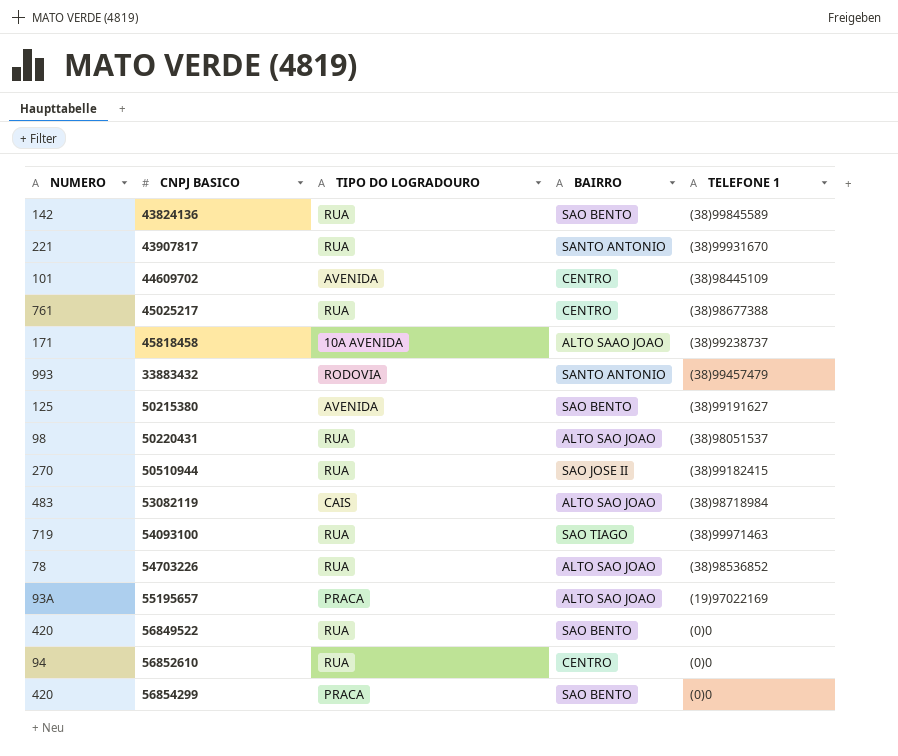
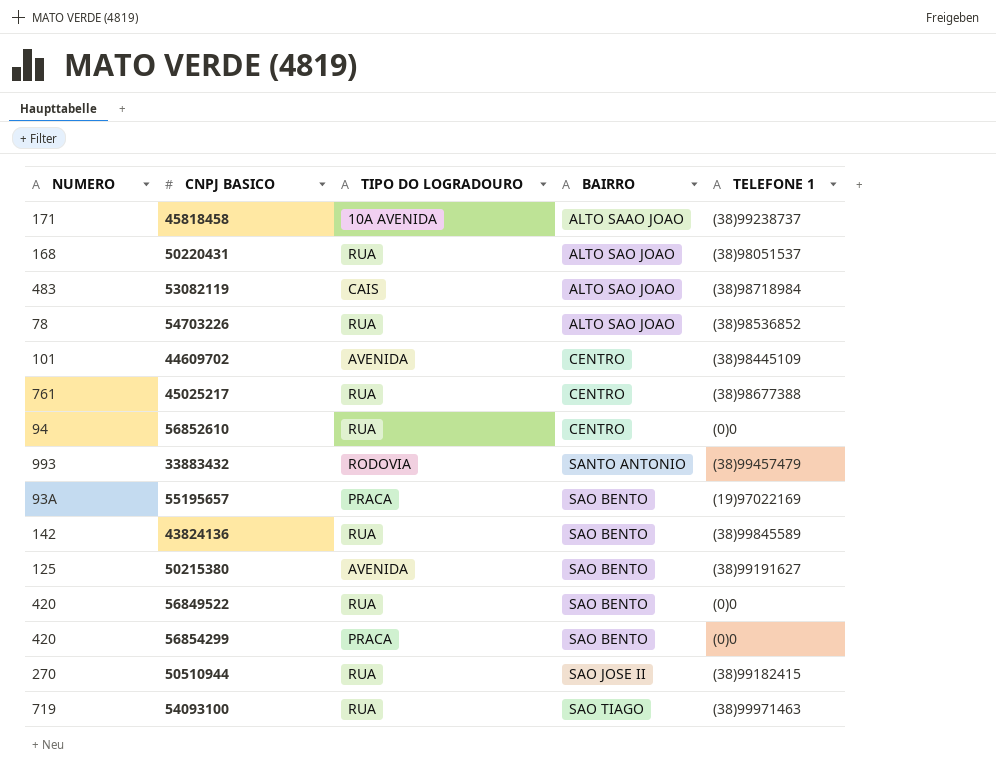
row order: none -> BAIRRO ascending
row 43907817: 221 | RUA | SANTO ANTONIO | (38)99931670 -> none
50220431 | NUMERO: 98 -> 168
55195657 | BAIRRO: ALTO SAO JOAO -> SAO BENTO

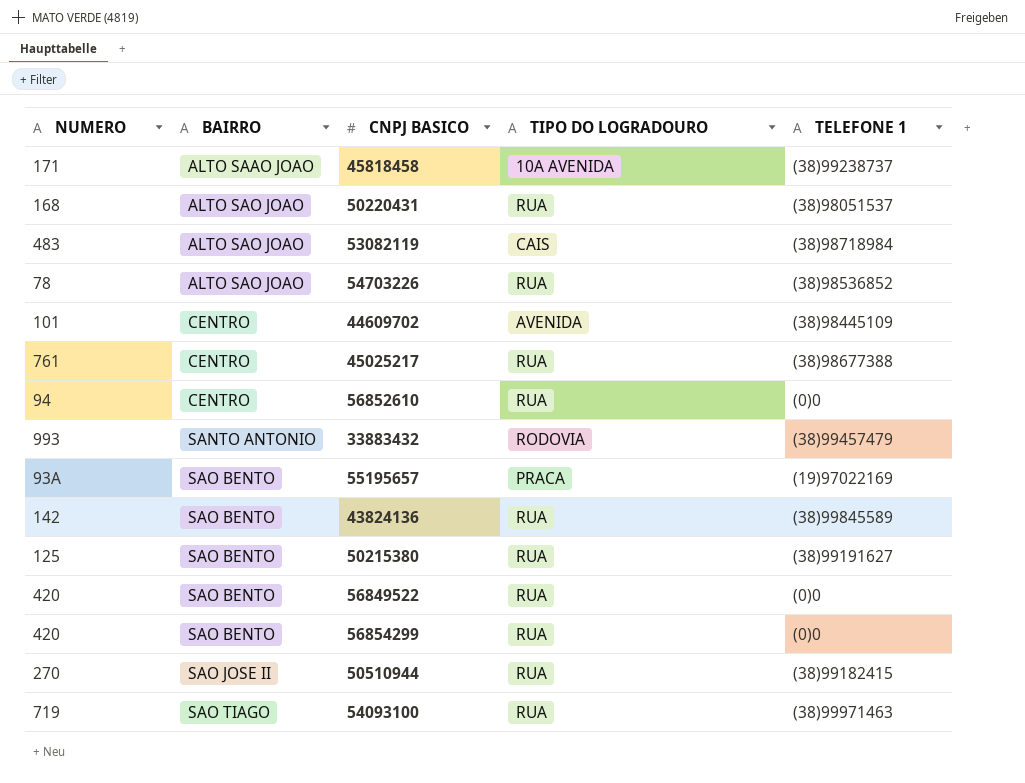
column BAIRRO | position: 4 -> 2
50215380 | TIPO DO LOGRADOURO: AVENIDA -> RUA
56854299 | TIPO DO LOGRADOURO: PRACA -> RUA

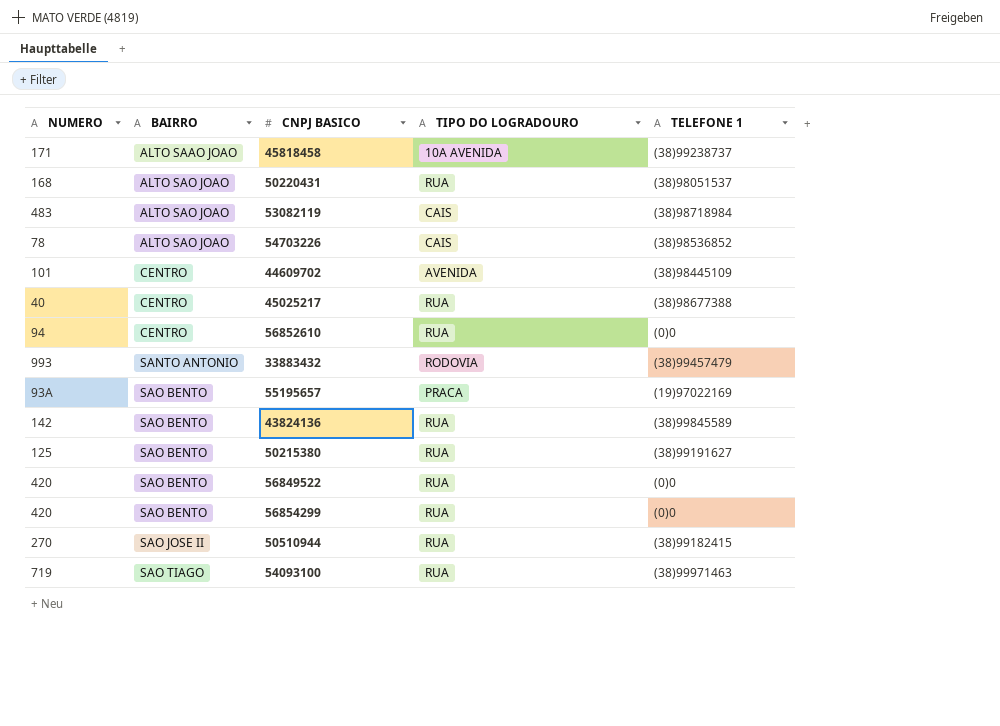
54703226 | TIPO DO LOGRADOURO: RUA -> CAIS
45025217 | NUMERO: 761 -> 40

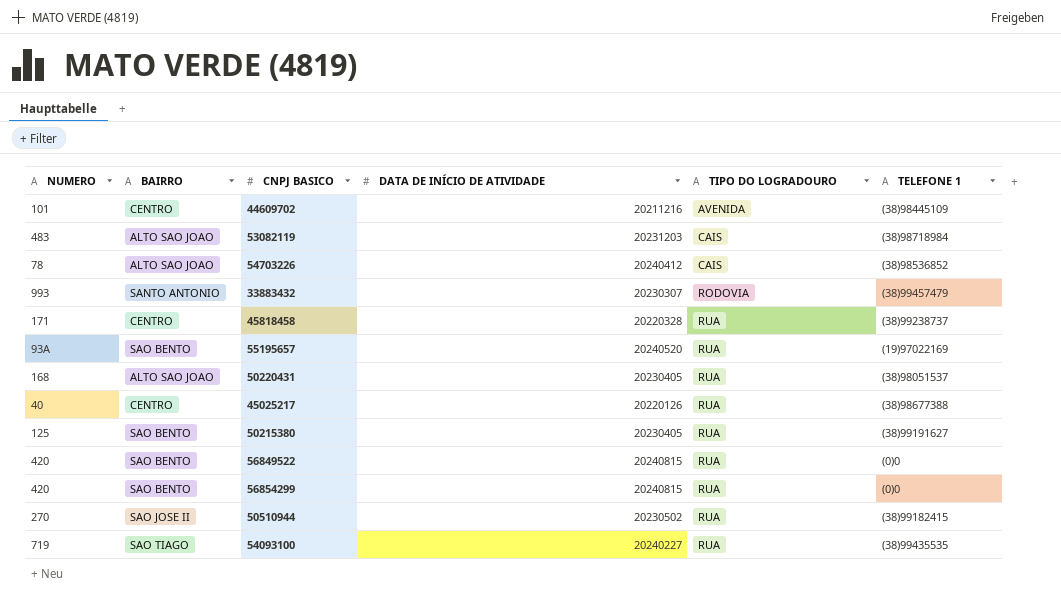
row order: BAIRRO ascending -> TIPO DO LOGRADOURO ascending
column DATA DE INÍCIO DE ATIVIDADE | position: none -> 4
row 56852610: 94 | CENTRO | RUA | (0)0 -> none
row 43824136: 142 | SAO BENTO | RUA | (38)99845589 -> none
45818458 | BAIRRO: ALTO SAAO JOAO -> CENTRO
45818458 | TIPO DO LOGRADOURO: 10A AVENIDA -> RUA
55195657 | TIPO DO LOGRADOURO: PRACA -> RUA
54093100 | TELEFONE 1: (38)99971463 -> (38)99435535

